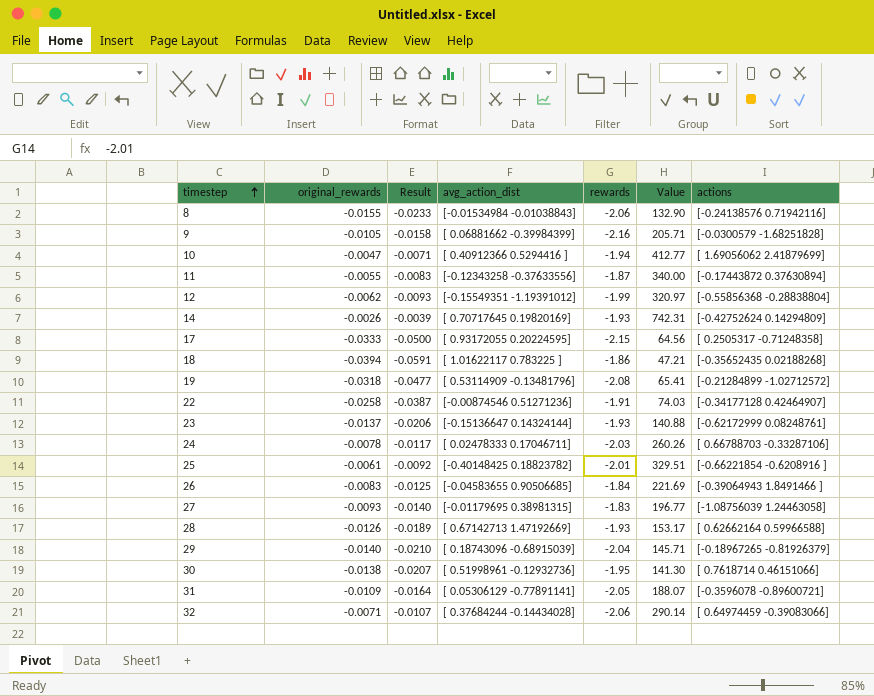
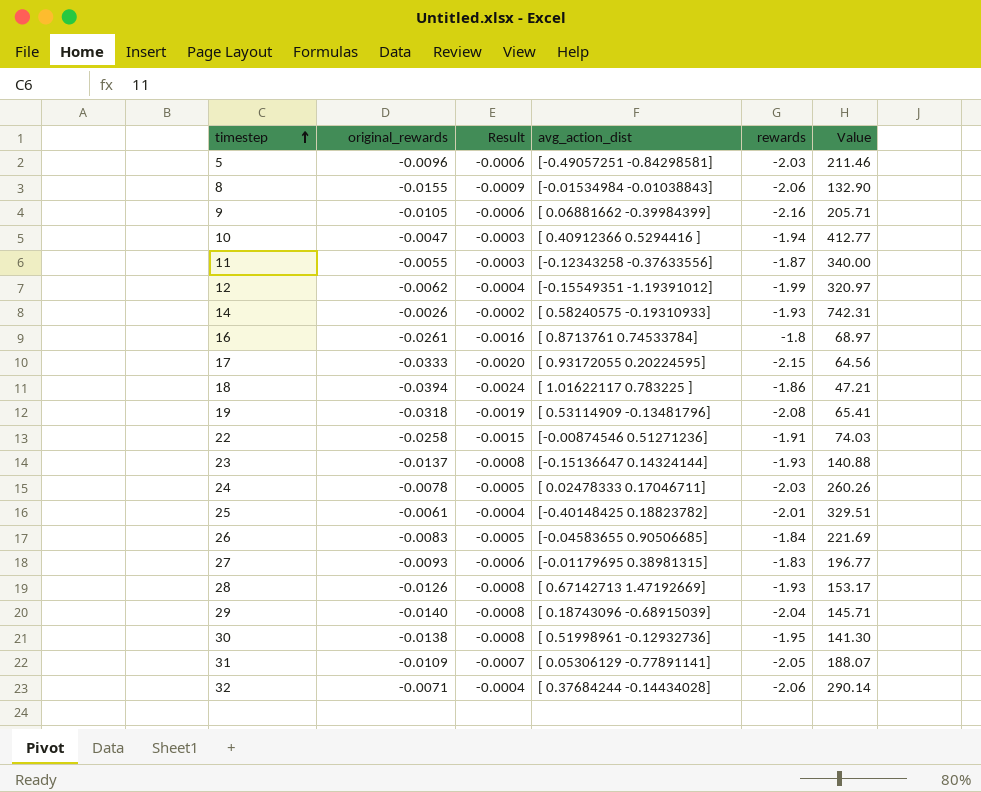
column actions | position: 7 -> none
column Result | formula: [original_rewards] * 1.5 -> [original_rewards] * 0.06
row 5: none -> -0.0096 | -0.0006 | [-0.49057251 -0.84298581] | -2.03 | 211.46
14 | avg_action_dist: [ 0.70717645 0.19820169] -> [ 0.58240575 -0.19310933]
row 16: none -> -0.0261 | -0.0016 | [ 0.8713761 0.74533784] | -1.8 | 68.97

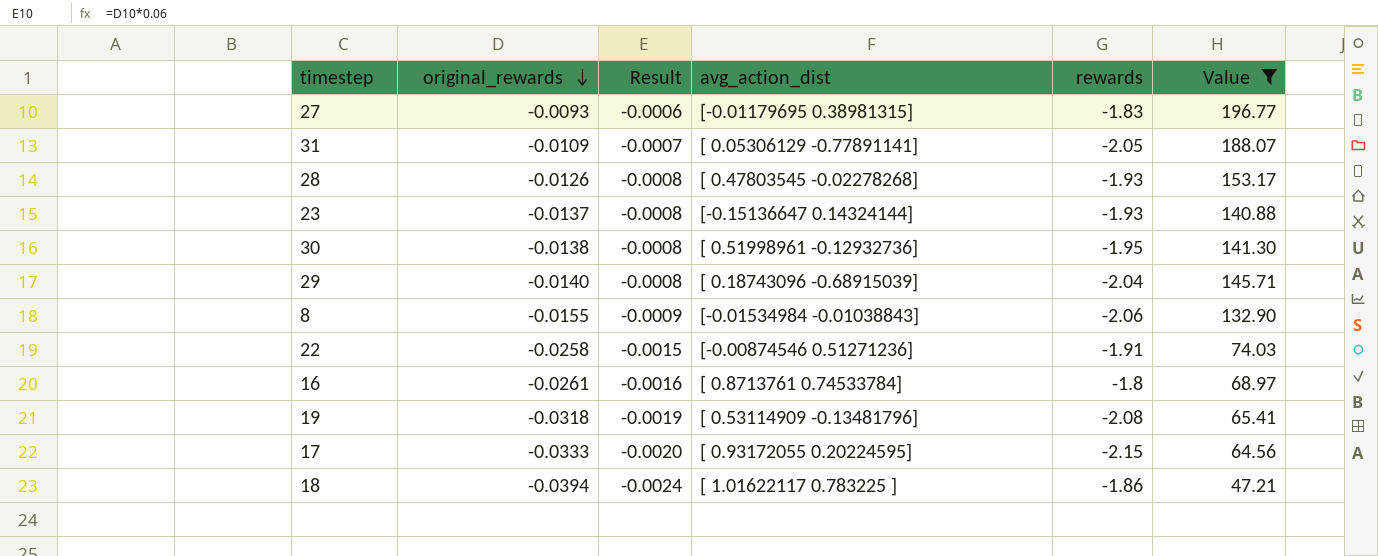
filter: none -> Value <= 196.77
row order: timestep ascending -> original_rewards descending
28 | avg_action_dist: [ 0.67142713 1.47192669] -> [ 0.47803545 -0.02278268]

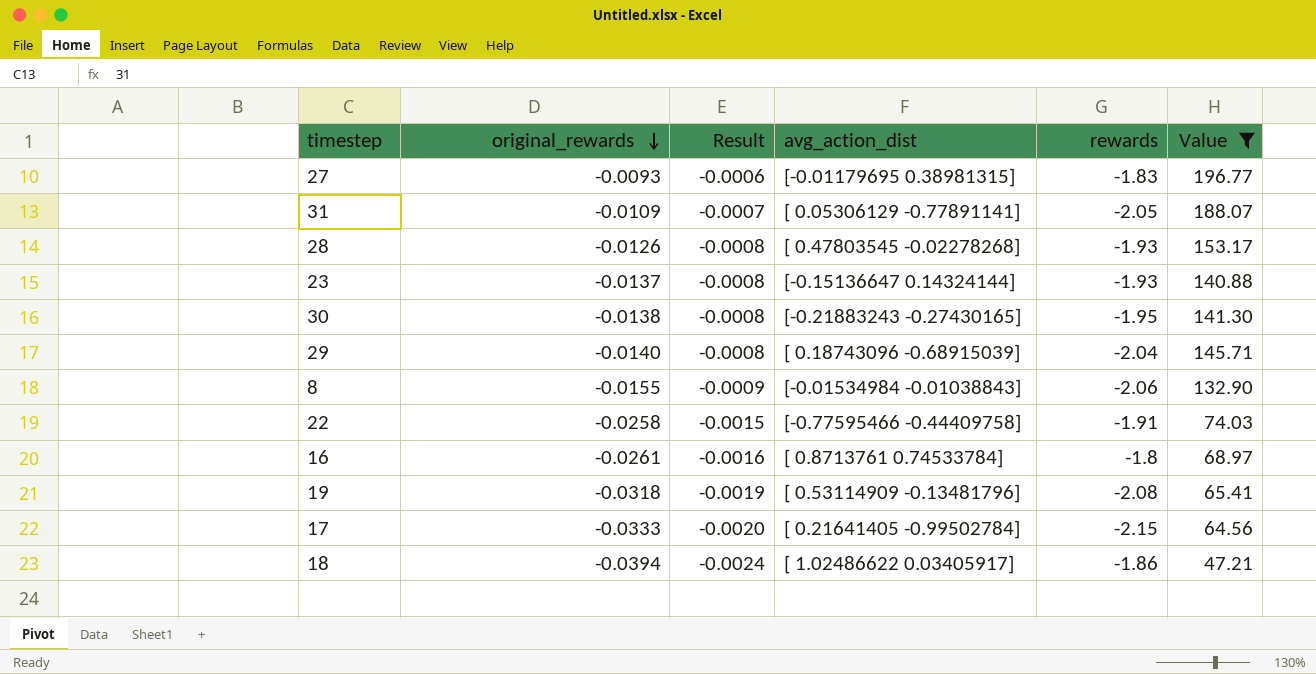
30 | avg_action_dist: [ 0.51998961 -0.12932736] -> [-0.21883243 -0.27430165]
22 | avg_action_dist: [-0.00874546 0.51271236] -> [-0.77595466 -0.44409758]
17 | avg_action_dist: [ 0.93172055 0.20224595] -> [ 0.21641405 -0.99502784]
18 | avg_action_dist: [ 1.01622117 0.783225 ] -> [ 1.02486622 0.03405917]

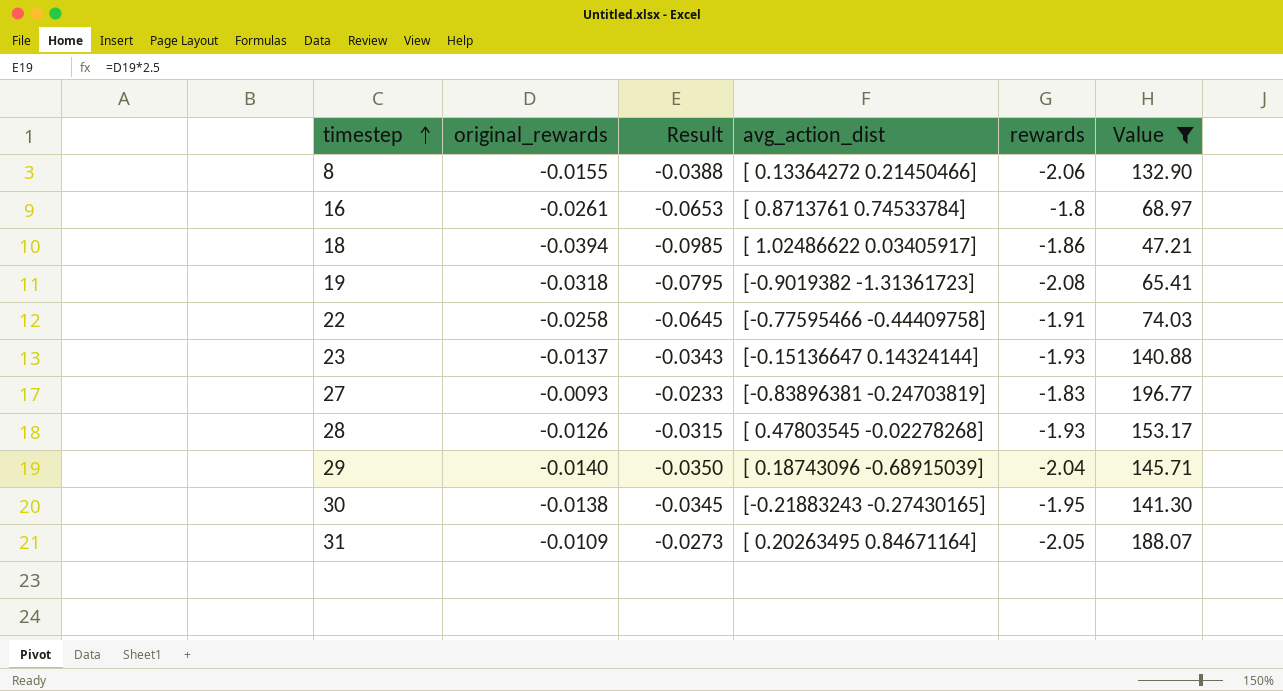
row order: original_rewards descending -> timestep ascending
column Result | formula: [original_rewards] * 0.06 -> [original_rewards] * 2.5
row 17: -0.0333 | -0.0020 | [ 0.21641405 -0.99502784] | -2.15 | 64.56 -> none
8 | avg_action_dist: [-0.01534984 -0.01038843] -> [ 0.13364272 0.21450466]
19 | avg_action_dist: [ 0.53114909 -0.13481796] -> [-0.9019382 -1.31361723]
27 | avg_action_dist: [-0.01179695 0.38981315] -> [-0.83896381 -0.24703819]
31 | avg_action_dist: [ 0.05306129 -0.77891141] -> [ 0.20263495 0.84671164]

